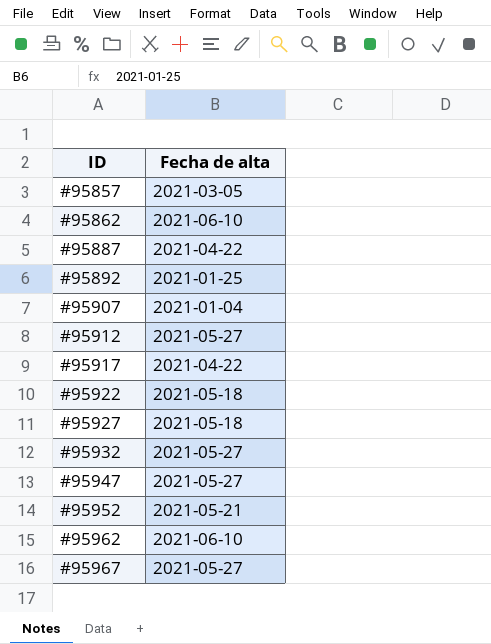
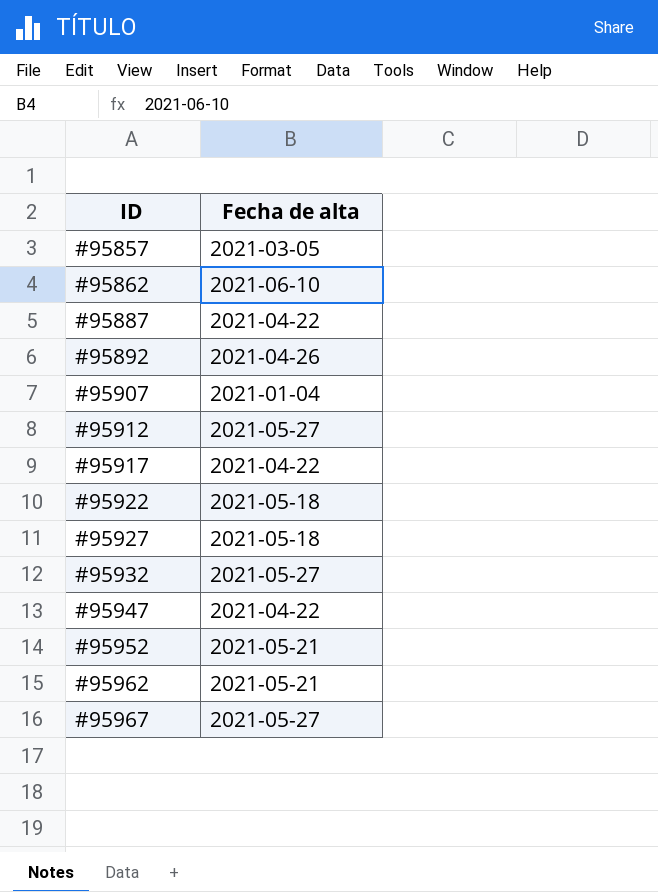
#95892 | Fecha de alta: 2021-01-25 -> 2021-04-26
#95947 | Fecha de alta: 2021-05-27 -> 2021-04-22
#95962 | Fecha de alta: 2021-06-10 -> 2021-05-21

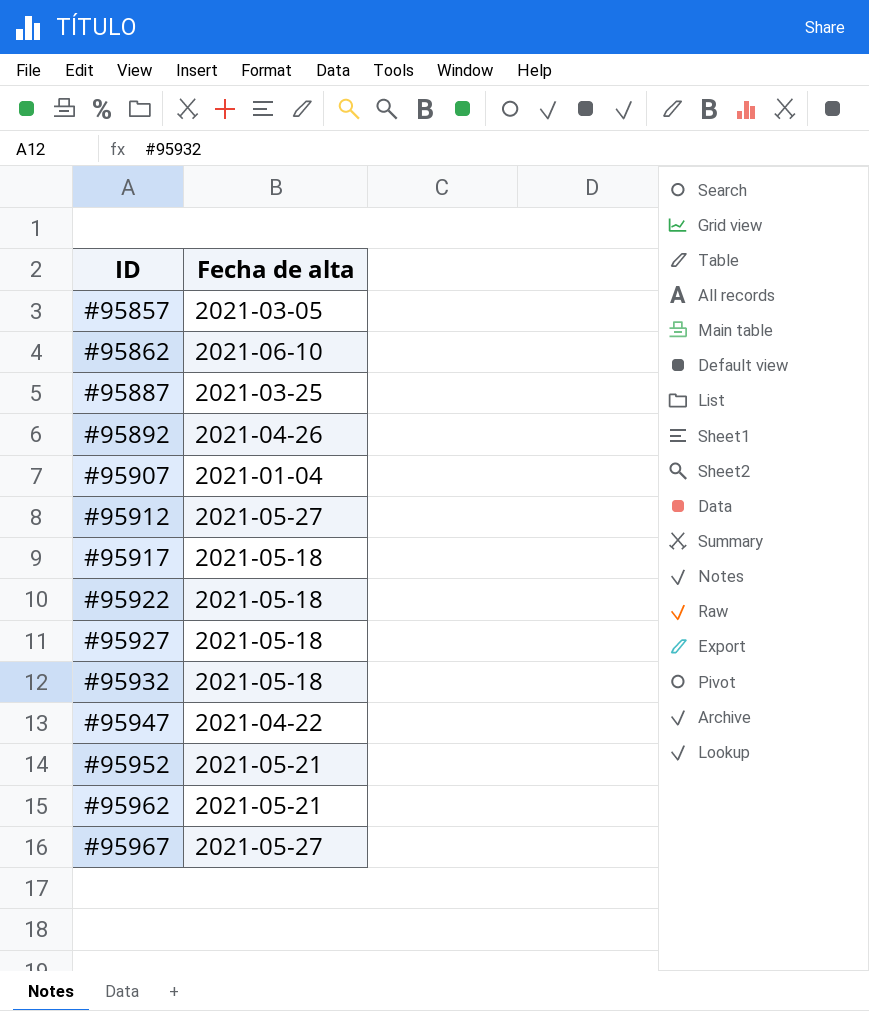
#95887 | Fecha de alta: 2021-04-22 -> 2021-03-25
#95917 | Fecha de alta: 2021-04-22 -> 2021-05-18
#95932 | Fecha de alta: 2021-05-27 -> 2021-05-18

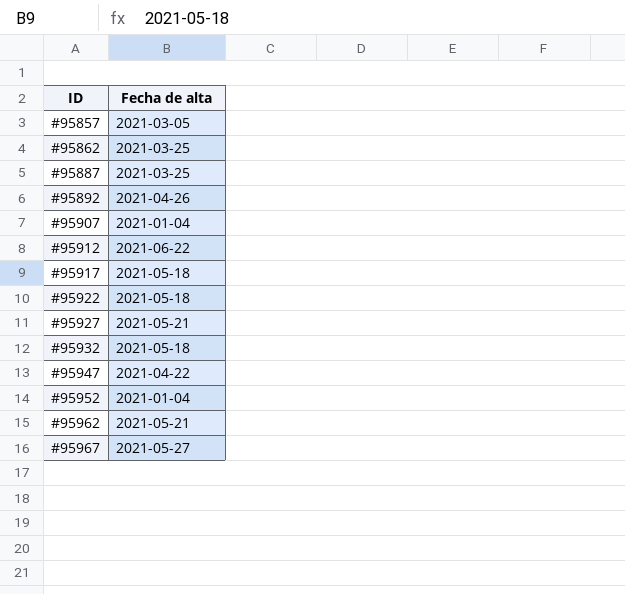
#95862 | Fecha de alta: 2021-06-10 -> 2021-03-25
#95912 | Fecha de alta: 2021-05-27 -> 2021-06-22
#95927 | Fecha de alta: 2021-05-18 -> 2021-05-21
#95952 | Fecha de alta: 2021-05-21 -> 2021-01-04

